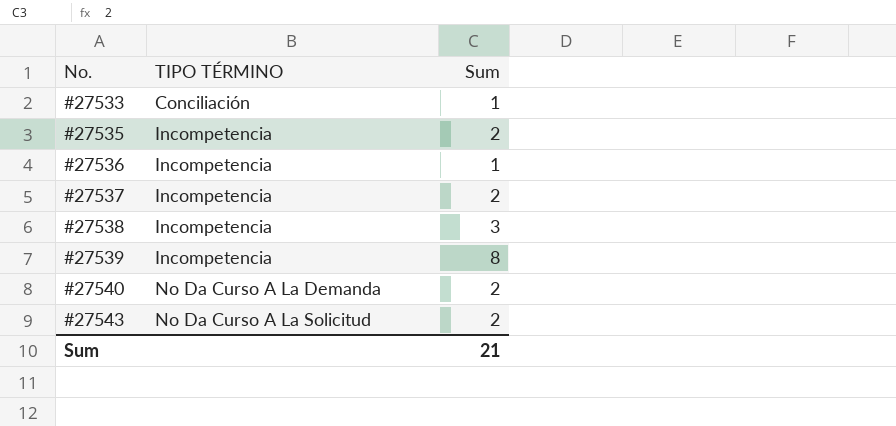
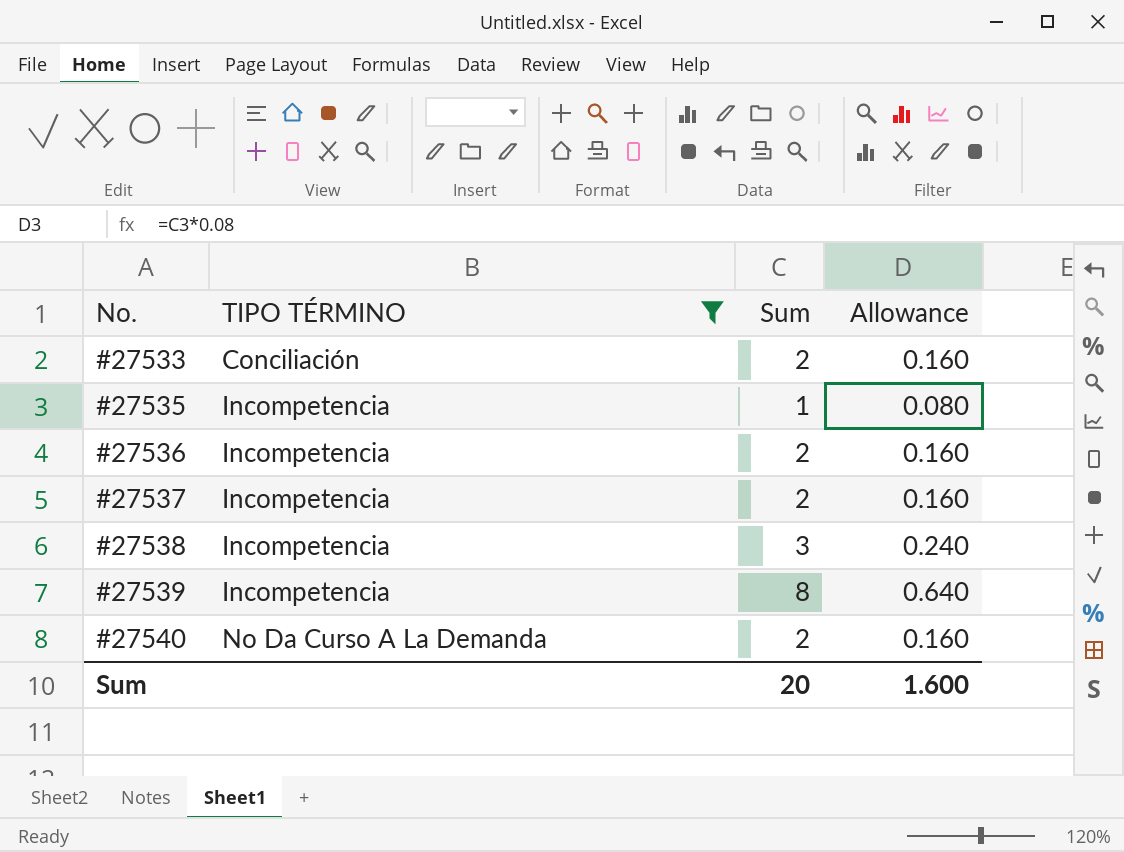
filter: none -> TIPO TÉRMINO != No Da Curso A La Solicitud
column Allowance | formula: none -> [Sum] * 0.08
#27533 | Sum: 1 -> 2
#27535 | Sum: 2 -> 1
#27536 | Sum: 1 -> 2
Sum | Sum: 21 -> 20

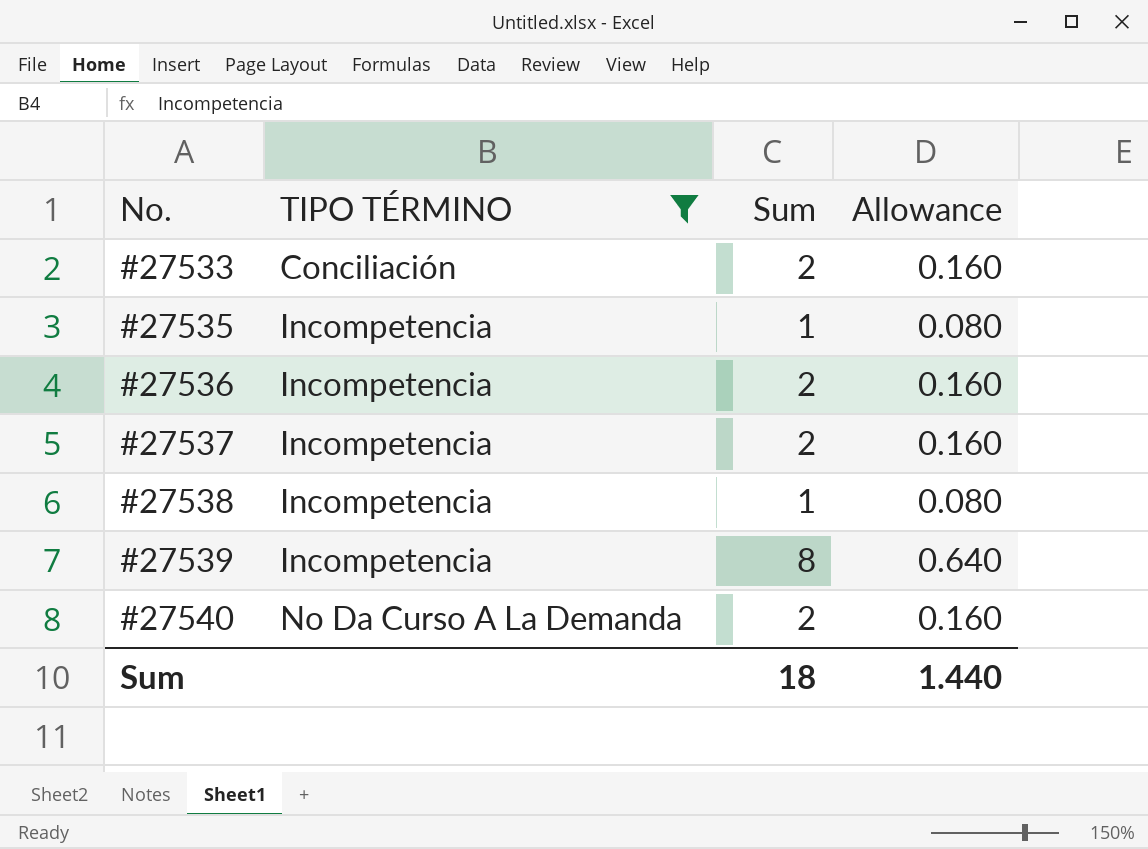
#27538 | Sum: 3 -> 1
#27538 | Allowance: 0.240 -> 0.080
Sum | Sum: 20 -> 18
Sum | Allowance: 1.600 -> 1.440

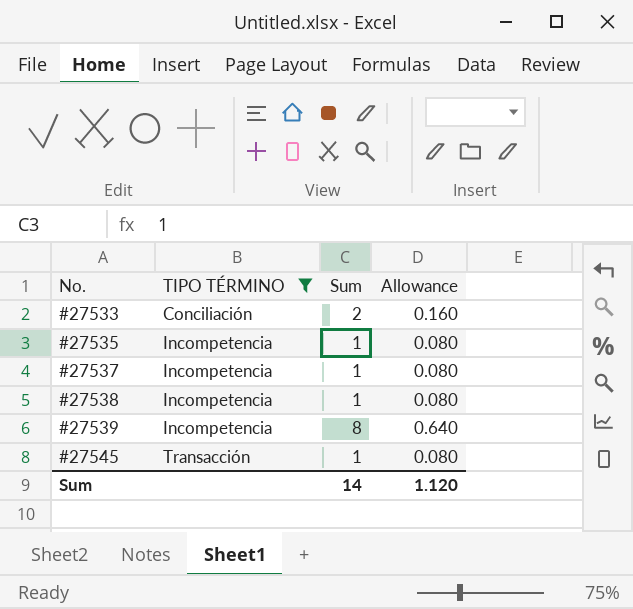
row #27536: Incompetencia | 2 | 0.160 -> none
row #27540: No Da Curso A La Demanda | 2 | 0.160 -> none
#27537 | Sum: 2 -> 1
#27537 | Allowance: 0.160 -> 0.080
row #27545: none -> Transacción | 1 | 0.080
Sum | Sum: 18 -> 14
Sum | Allowance: 1.440 -> 1.120

